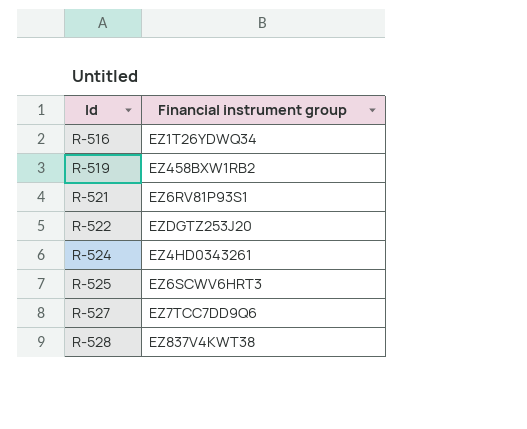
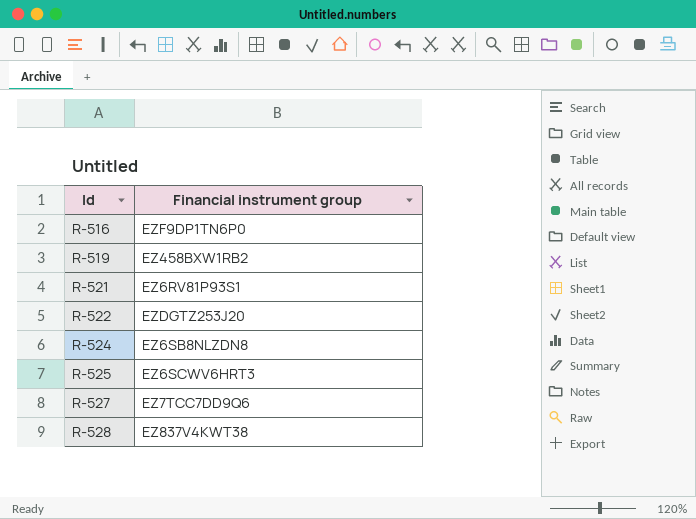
R-516 | Financial instrument group: EZ1T26YDWQ34 -> EZF9DP1TN6P0
R-524 | Financial instrument group: EZ4HD0343261 -> EZ6SB8NLZDN8

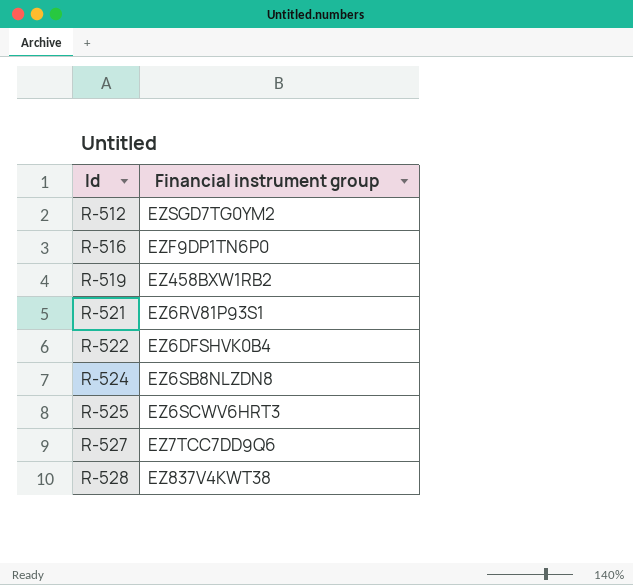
row R-512: none -> EZSGD7TG0YM2
R-522 | Financial instrument group: EZDGTZ253J20 -> EZ6DFSHVK0B4

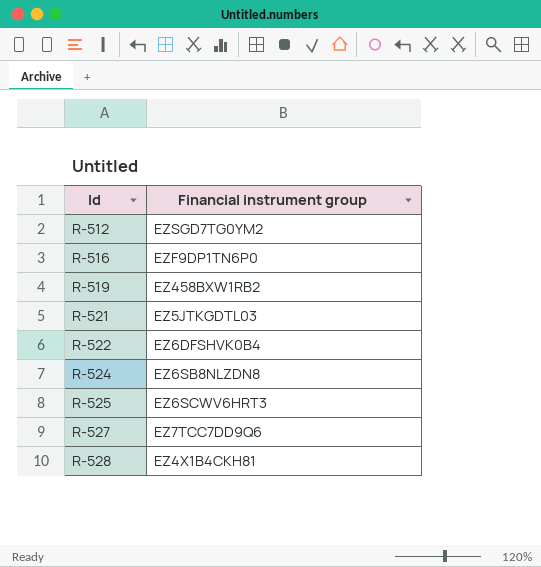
R-521 | Financial instrument group: EZ6RV81P93S1 -> EZ5JTKGDTL03
R-528 | Financial instrument group: EZ837V4KWT38 -> EZ4X1B4CKH81

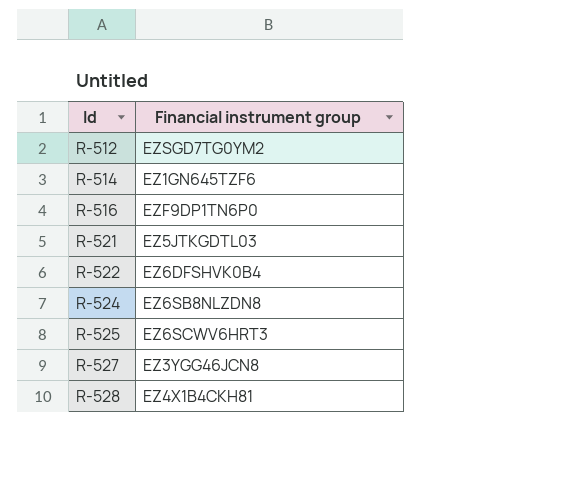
row R-519: EZ458BXW1RB2 -> none
row R-514: none -> EZ1GN645TZF6
R-527 | Financial instrument group: EZ7TCC7DD9Q6 -> EZ3YGG46JCN8

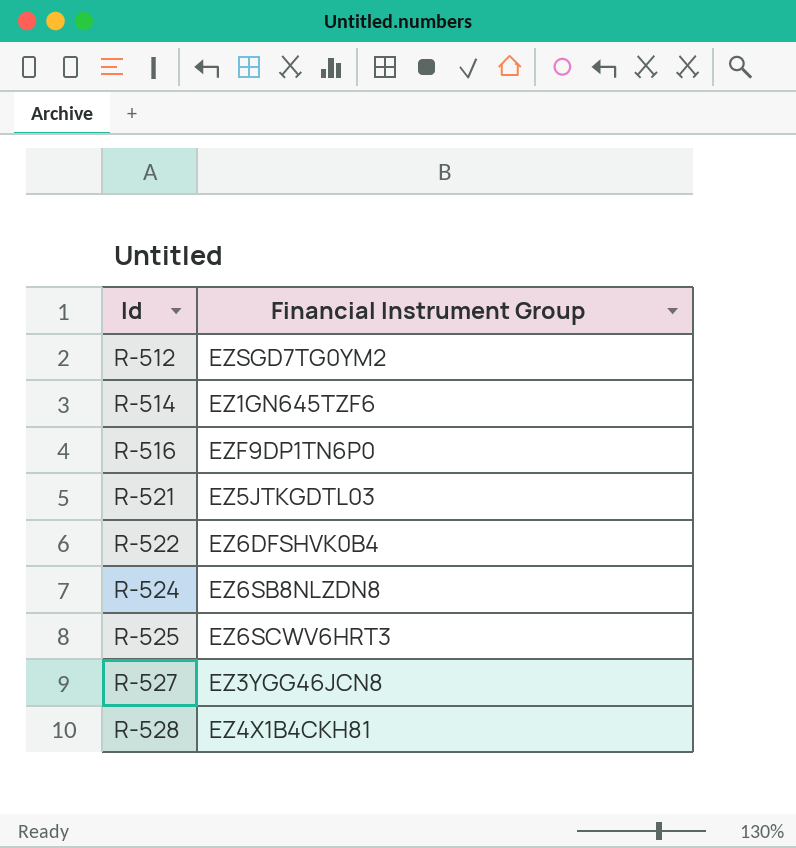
column name: Financial instrument group -> Financial Instrument Group

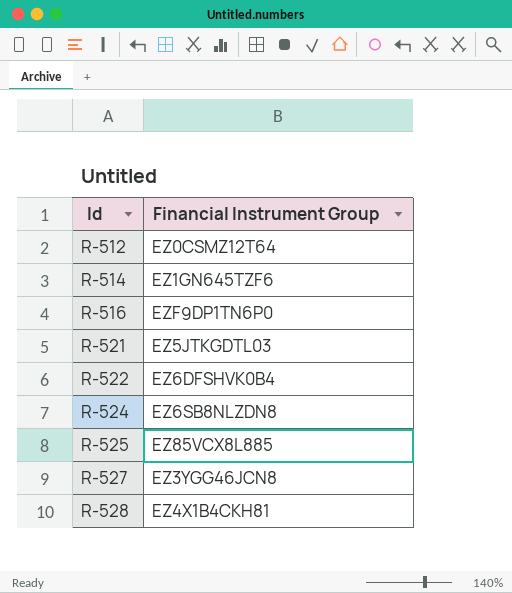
R-512 | Financial Instrument Group: EZSGD7TG0YM2 -> EZ0CSMZ12T64
R-525 | Financial Instrument Group: EZ6SCWV6HRT3 -> EZ85VCX8L885

